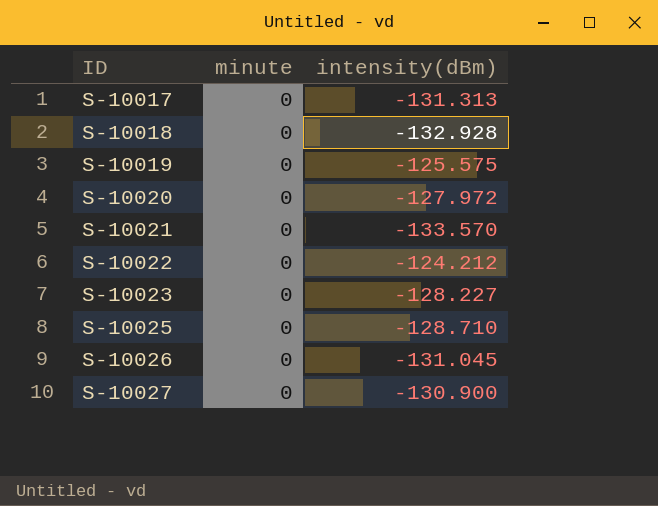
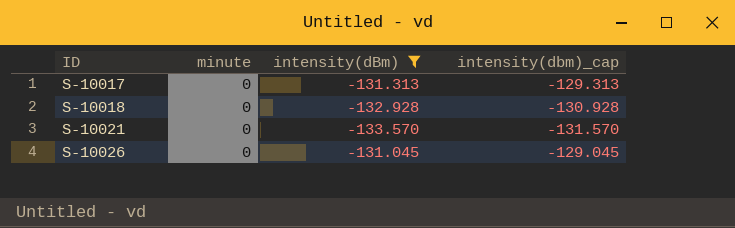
filter: none -> intensity(dBm) <= -131.045
column intensity(dbm)_cap | formula: none -> [intensity(dBm)] + 2

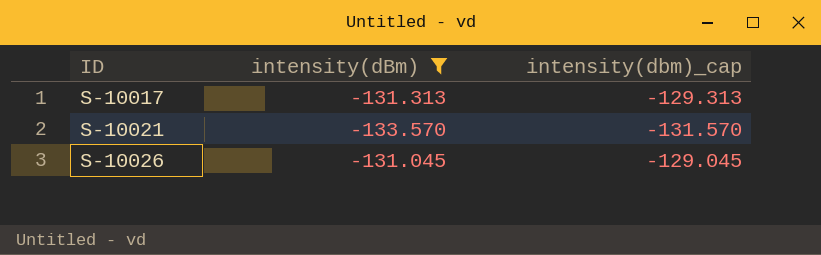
column minute | position: 2 -> none
row S-10018: 0 | -132.928 | -130.928 -> none

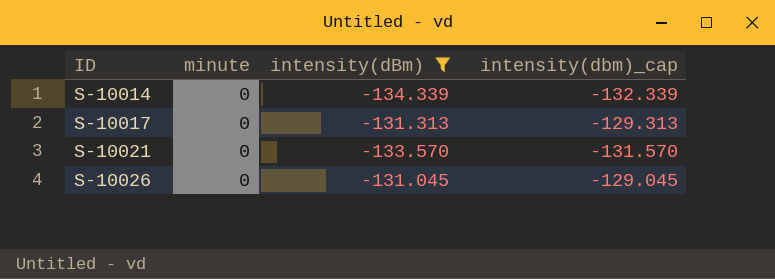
column minute | position: none -> 2
row S-10014: none -> 0 | -134.339 | -132.339

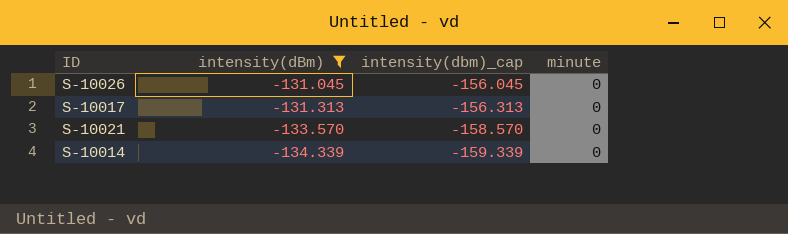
row order: ID ascending -> intensity(dBm) descending
column intensity(dbm)_cap | formula: [intensity(dBm)] + 2 -> [intensity(dBm)] - 25
column minute | position: 2 -> 4

